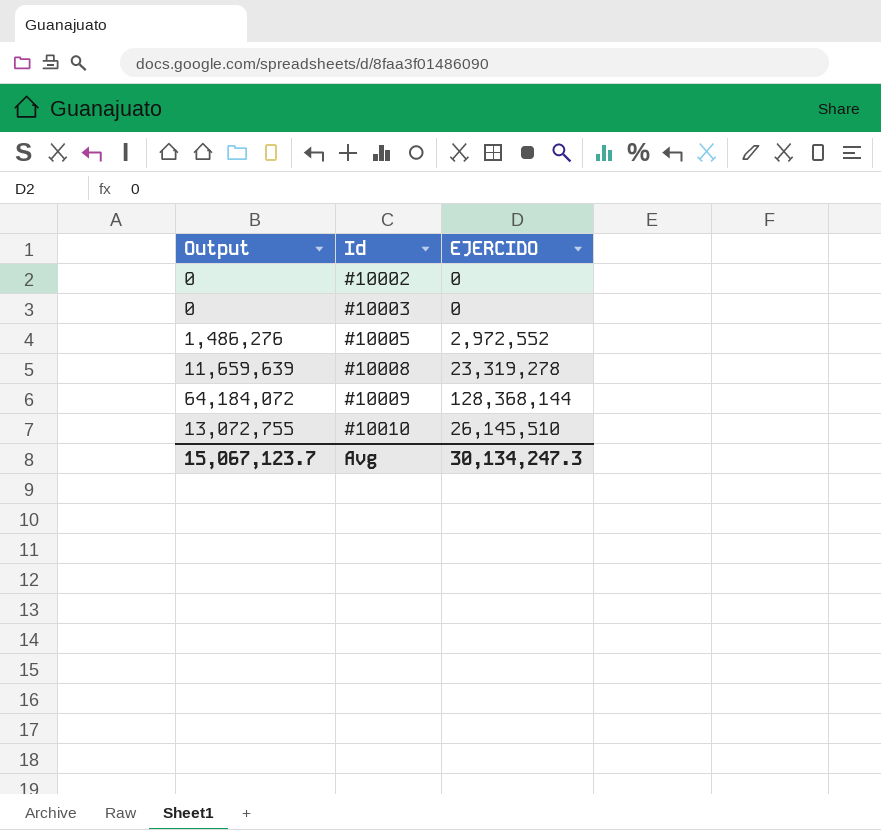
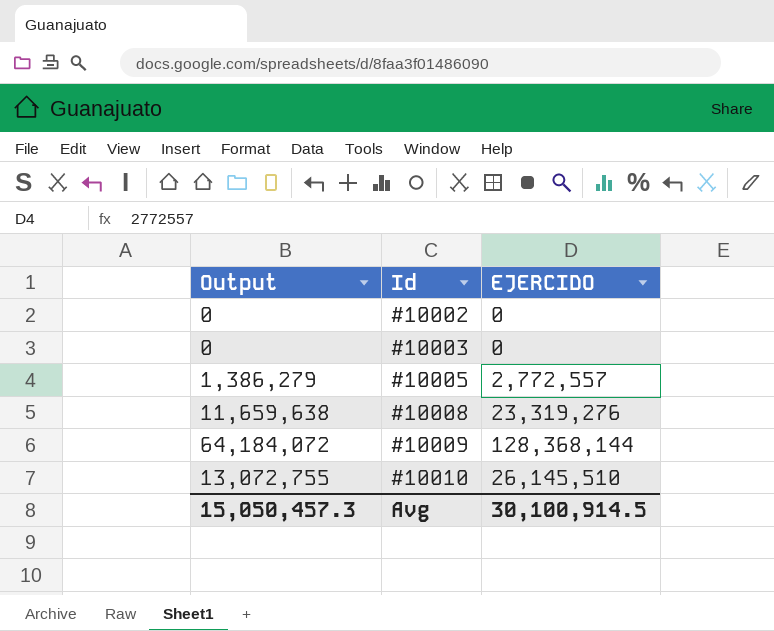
#10005 | Output: 1,486,276 -> 1,386,279
#10005 | EJERCIDO: 2,972,552 -> 2,772,557
#10008 | Output: 11,659,639 -> 11,659,638
#10008 | EJERCIDO: 23,319,278 -> 23,319,276
Avg | Output: 15,067,123.7 -> 15,050,457.3
Avg | EJERCIDO: 30,134,247.3 -> 30,100,914.5

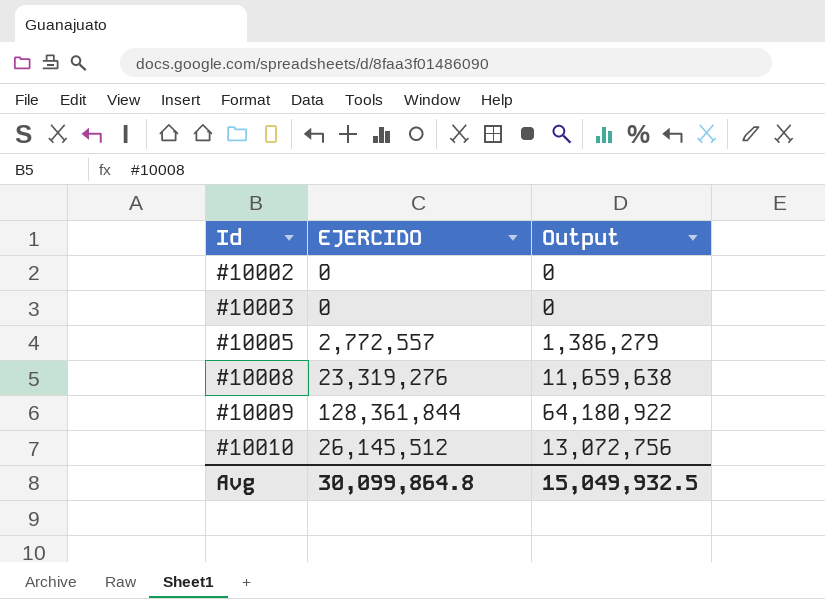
column Output | position: 1 -> 3
#10009 | EJERCIDO: 128,368,144 -> 128,361,844
#10009 | Output: 64,184,072 -> 64,180,922
#10010 | EJERCIDO: 26,145,510 -> 26,145,512
#10010 | Output: 13,072,755 -> 13,072,756
Avg | EJERCIDO: 30,100,914.5 -> 30,099,864.8
Avg | Output: 15,050,457.3 -> 15,049,932.5

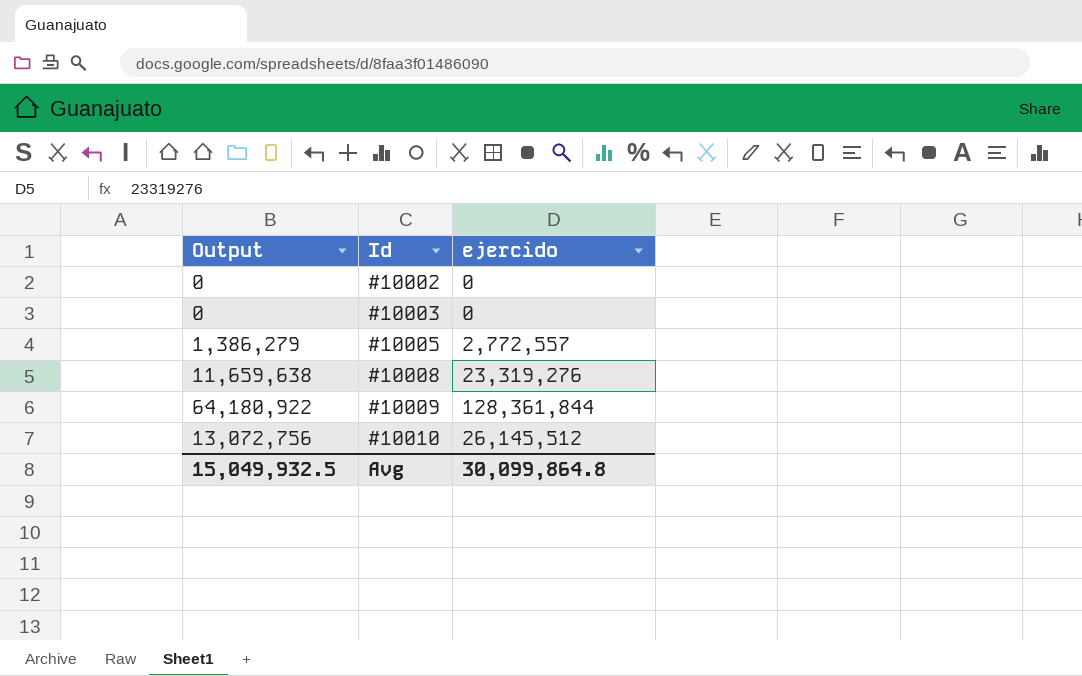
column Output | position: 3 -> 1
column name: EJERCIDO -> ejercido

